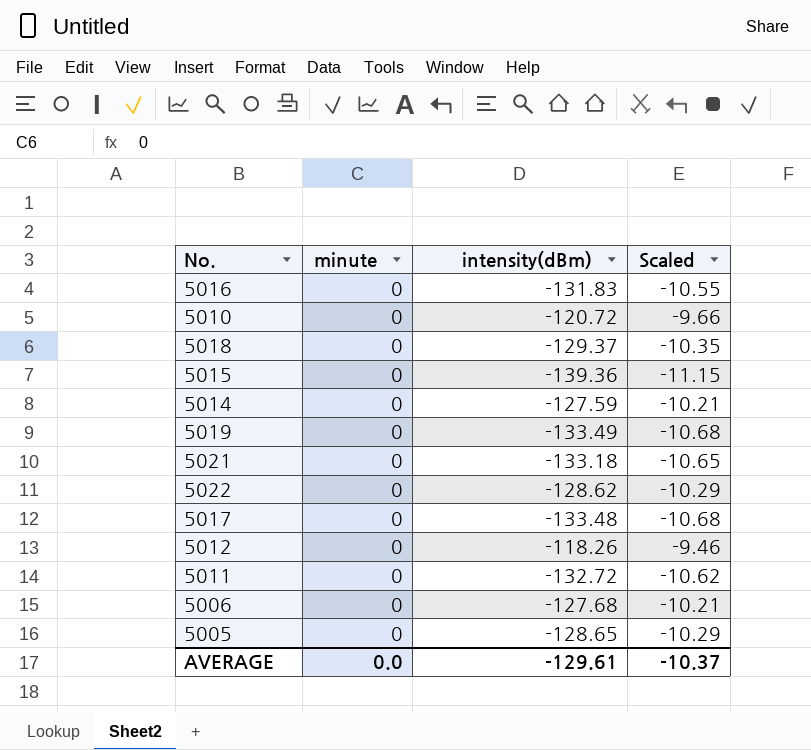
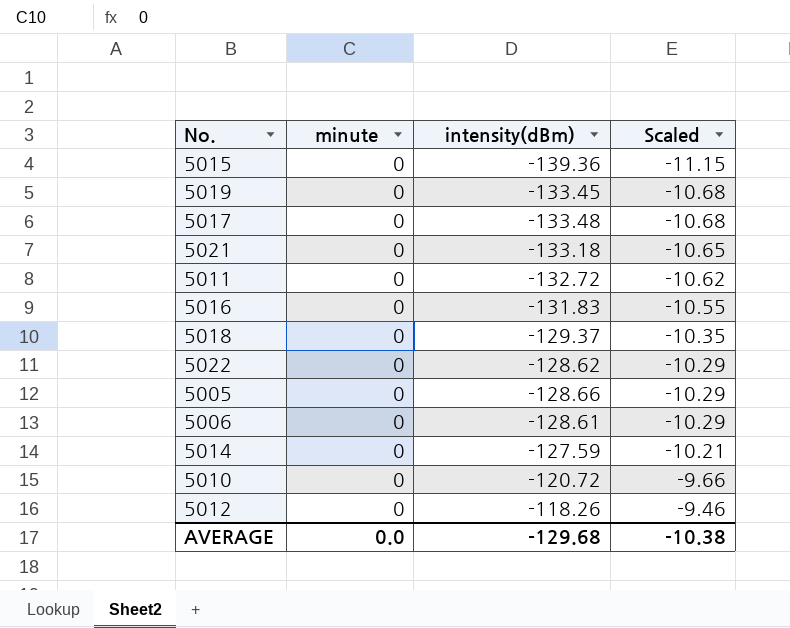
row order: none -> Scaled ascending
5019 | intensity(dBm): -133.49 -> -133.45
5005 | intensity(dBm): -128.65 -> -128.66
5006 | intensity(dBm): -127.68 -> -128.61
5006 | Scaled: -10.21 -> -10.29
AVERAGE | intensity(dBm): -129.61 -> -129.68
AVERAGE | Scaled: -10.37 -> -10.38

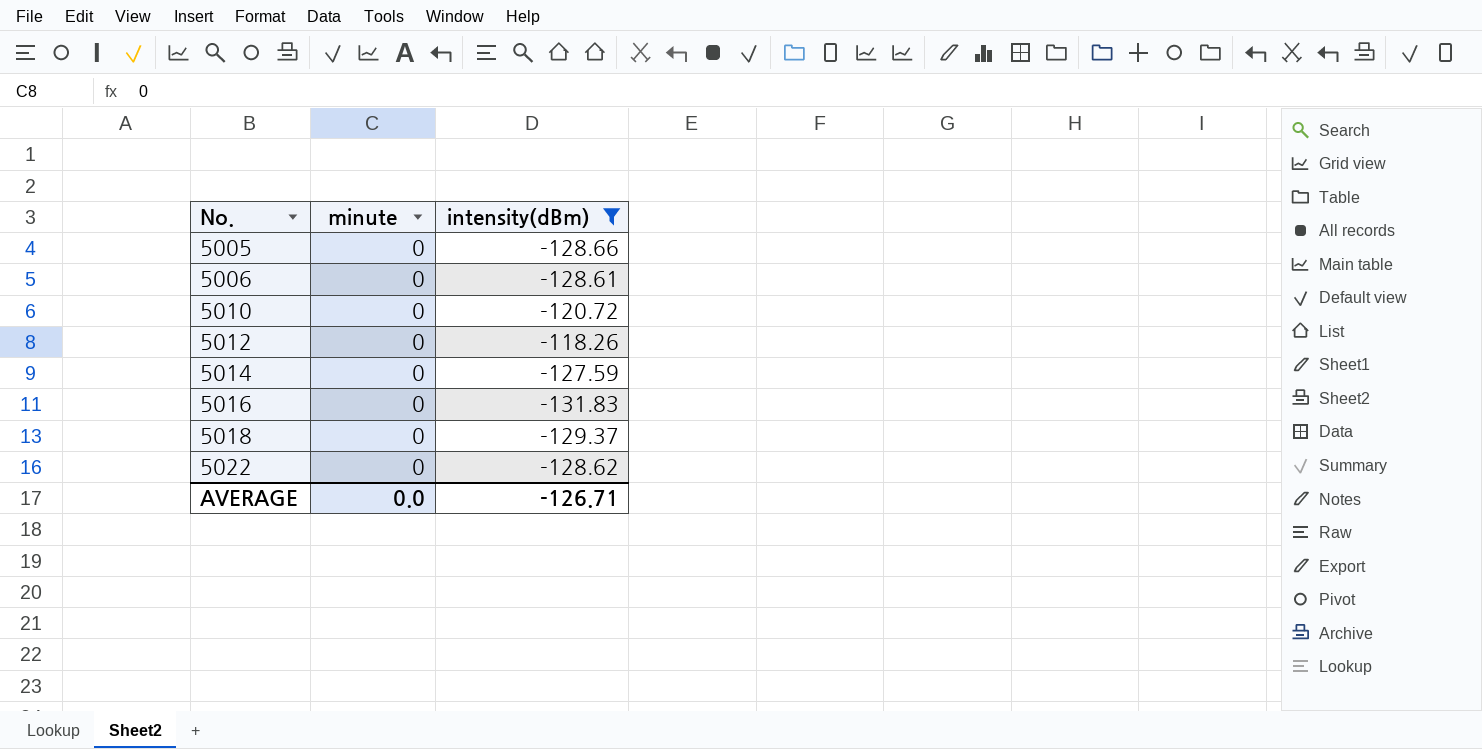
filter: none -> intensity(dBm) >= -131.83
row order: Scaled ascending -> No. ascending
column Scaled | formula: [intensity(dBm)] * 0.08 -> none
AVERAGE | intensity(dBm): -129.68 -> -126.71

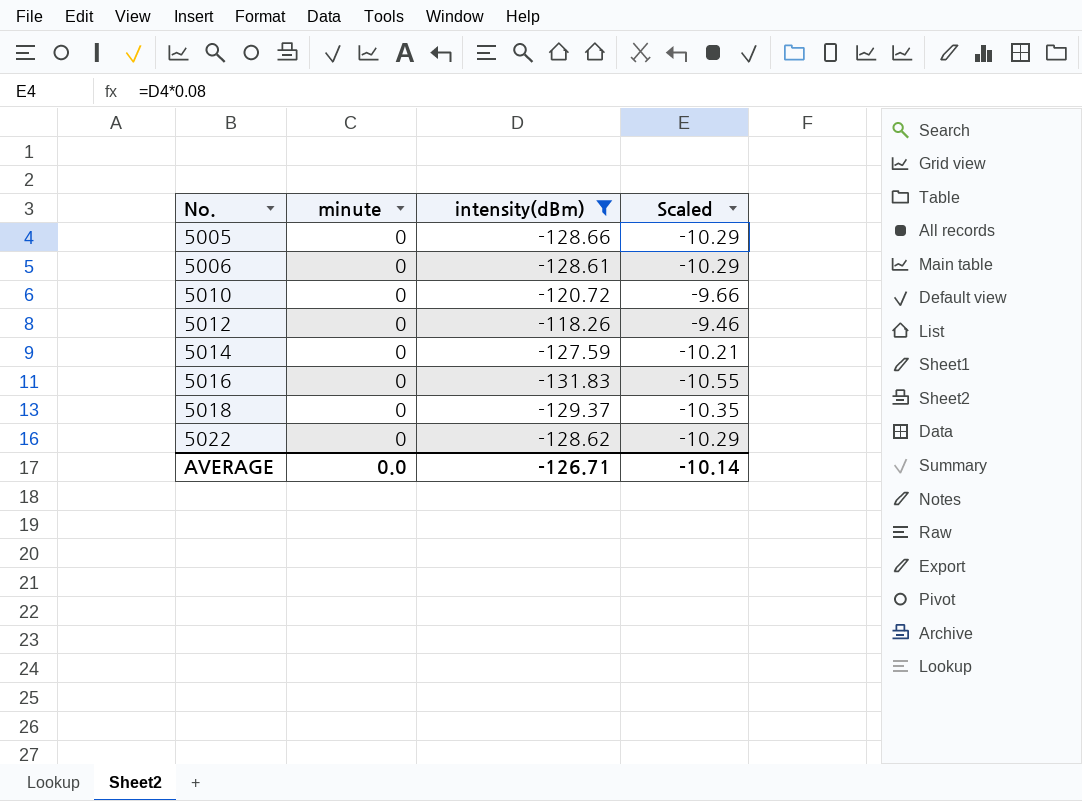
column Scaled | formula: none -> [intensity(dBm)] * 0.08

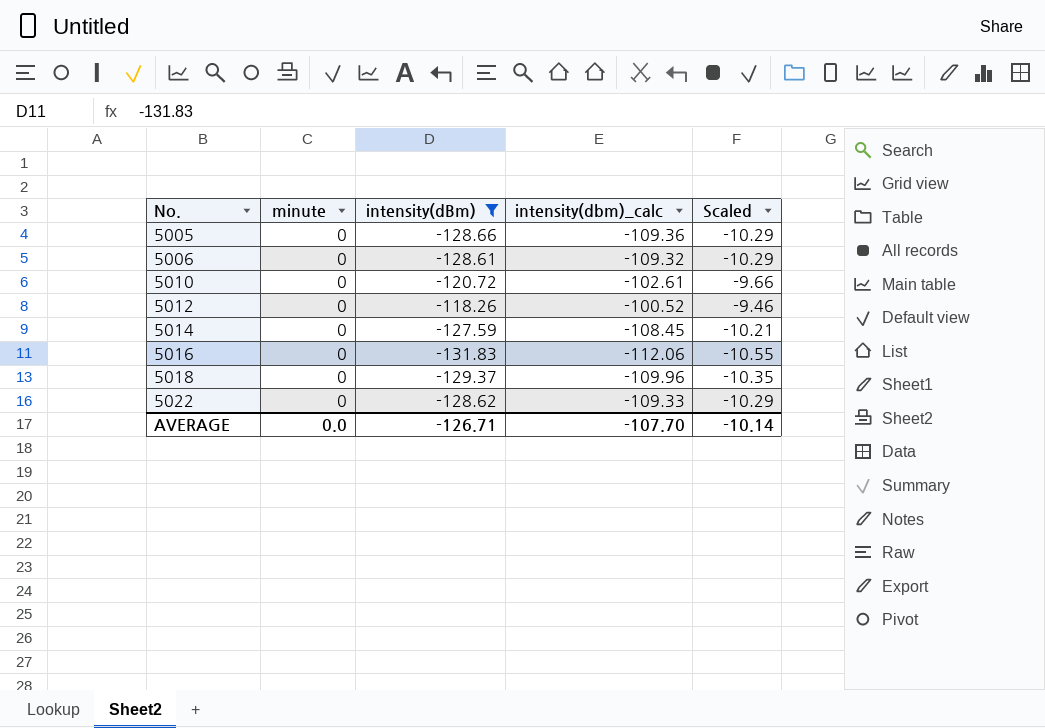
column intensity(dbm)_calc | formula: none -> [intensity(dBm)] * 0.85

